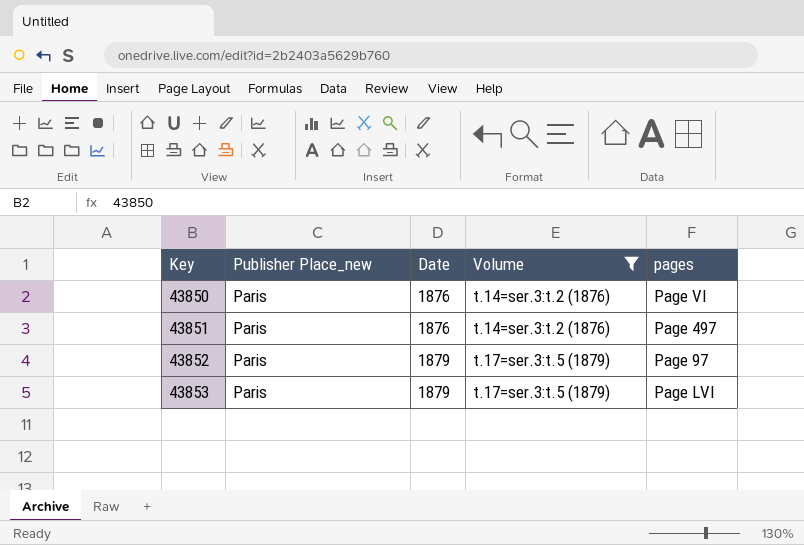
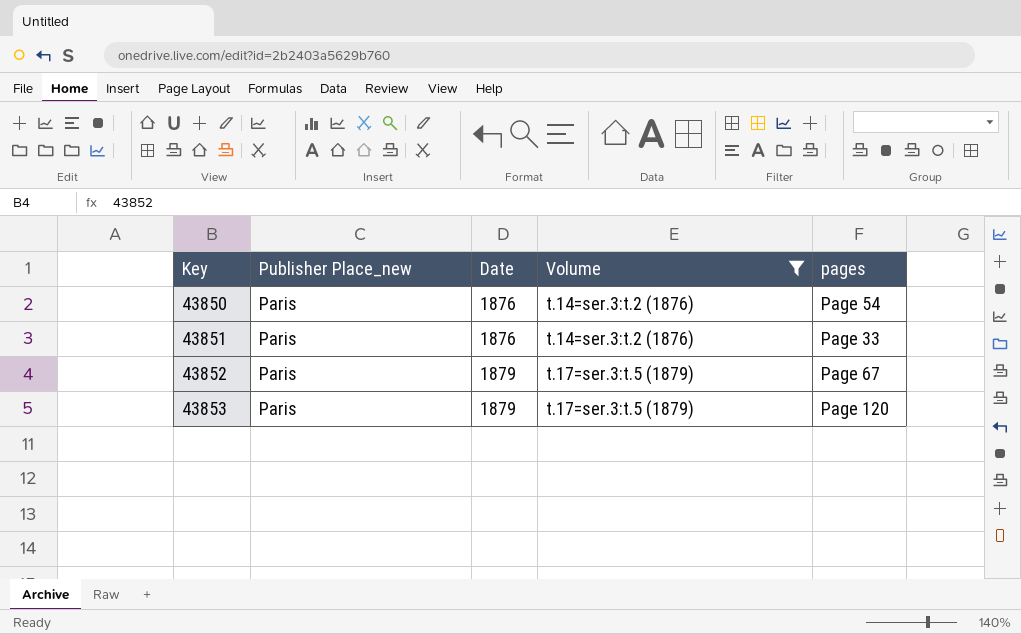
43850 | pages: Page VI -> Page 54
43851 | pages: Page 497 -> Page 33
43852 | pages: Page 97 -> Page 67
43853 | pages: Page LVI -> Page 120

